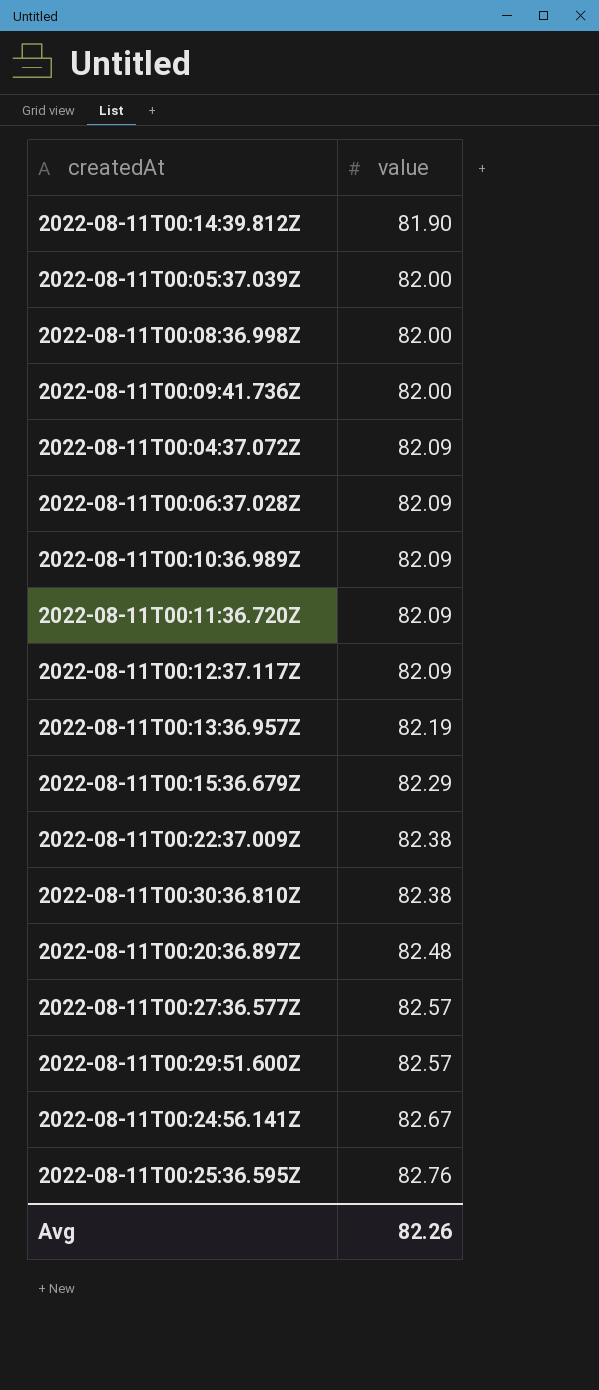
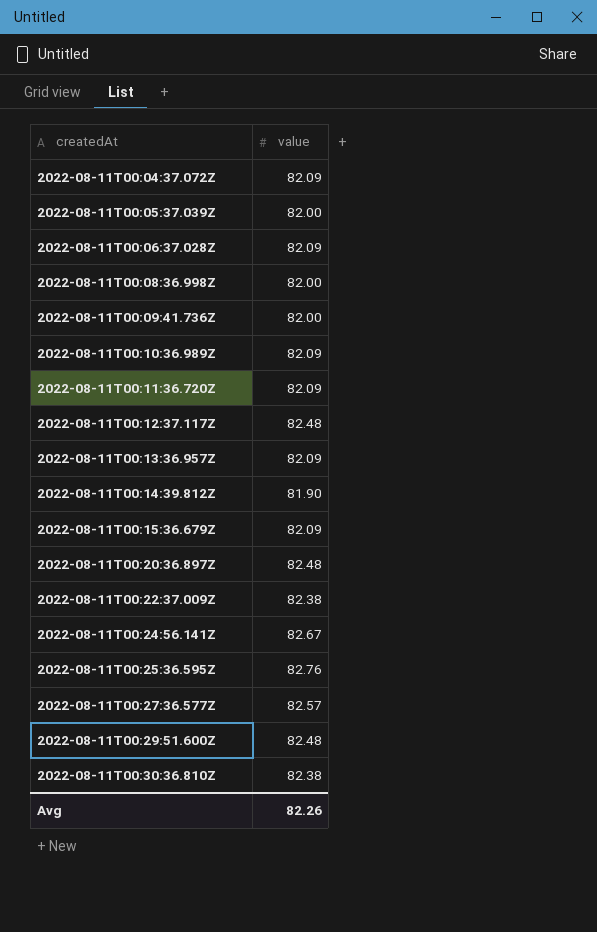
row order: value ascending -> createdAt ascending
2022-08-11T00:12:37.117Z | value: 82.09 -> 82.48
2022-08-11T00:13:36.957Z | value: 82.19 -> 82.09
2022-08-11T00:15:36.679Z | value: 82.29 -> 82.09
2022-08-11T00:29:51.600Z | value: 82.57 -> 82.48

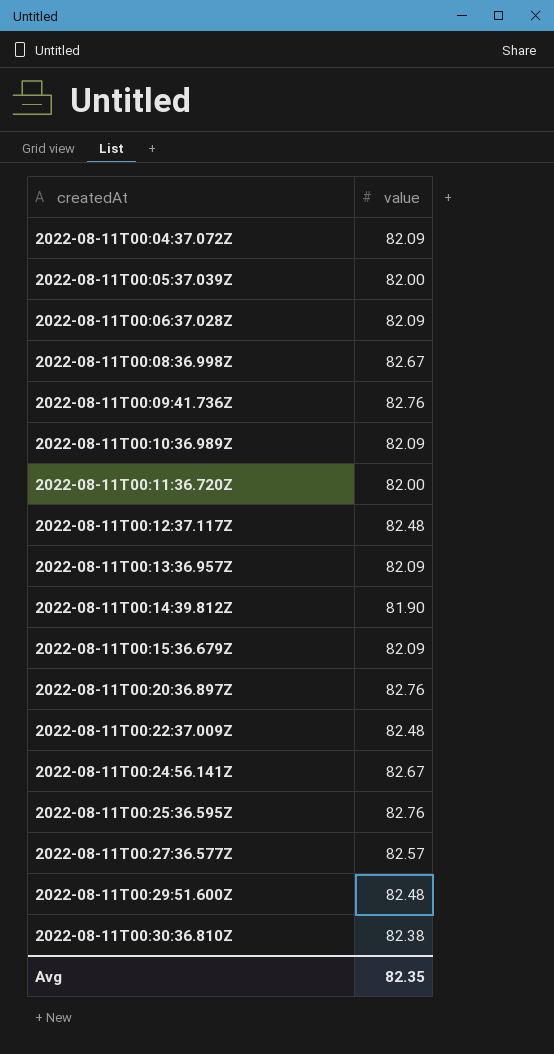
2022-08-11T00:08:36.998Z | value: 82.00 -> 82.67
2022-08-11T00:09:41.736Z | value: 82.00 -> 82.76
2022-08-11T00:11:36.720Z | value: 82.09 -> 82.00
2022-08-11T00:20:36.897Z | value: 82.48 -> 82.76
2022-08-11T00:22:37.009Z | value: 82.38 -> 82.48
Avg | value: 82.26 -> 82.35

